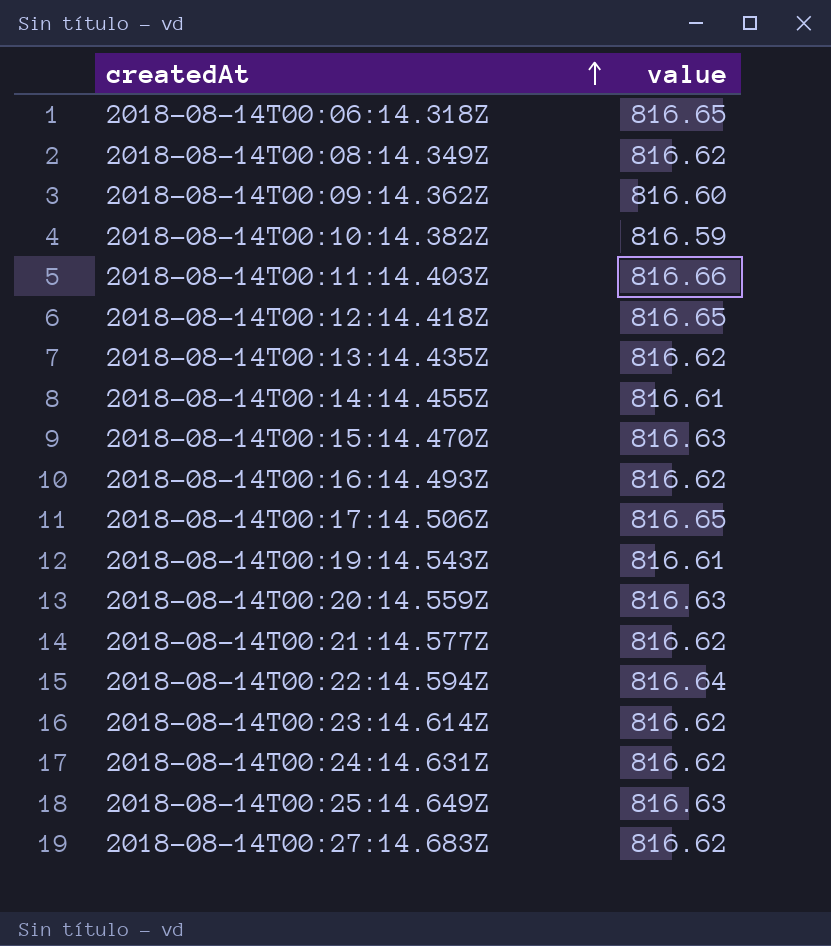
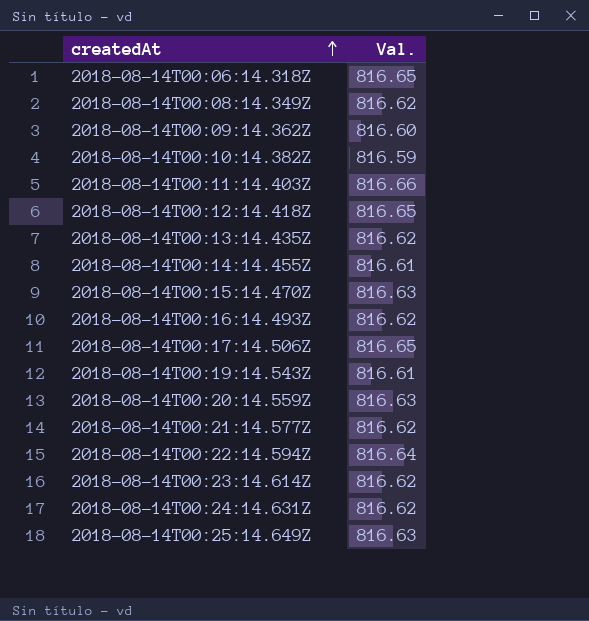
column name: value -> Val.
row 2018-08-14T00:27:14.683Z: 816.62 -> none

